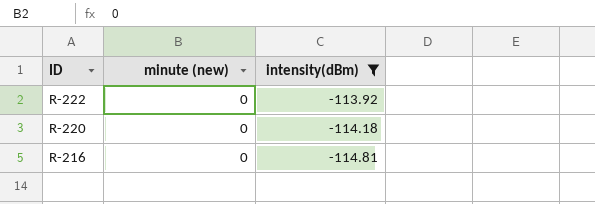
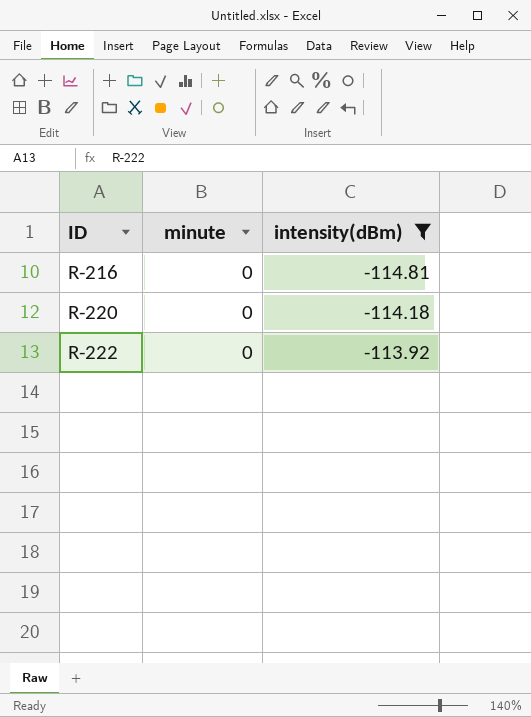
row order: ID descending -> ID ascending
column name: minute (new) -> minute

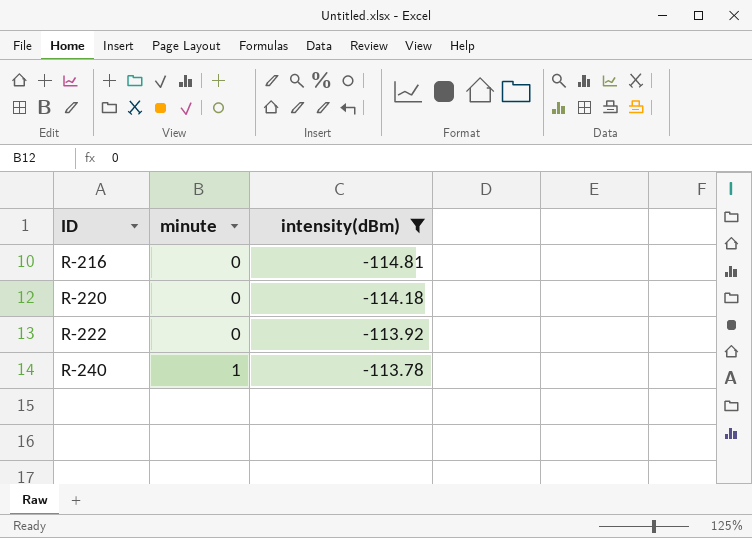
row R-240: none -> 1 | -113.78

